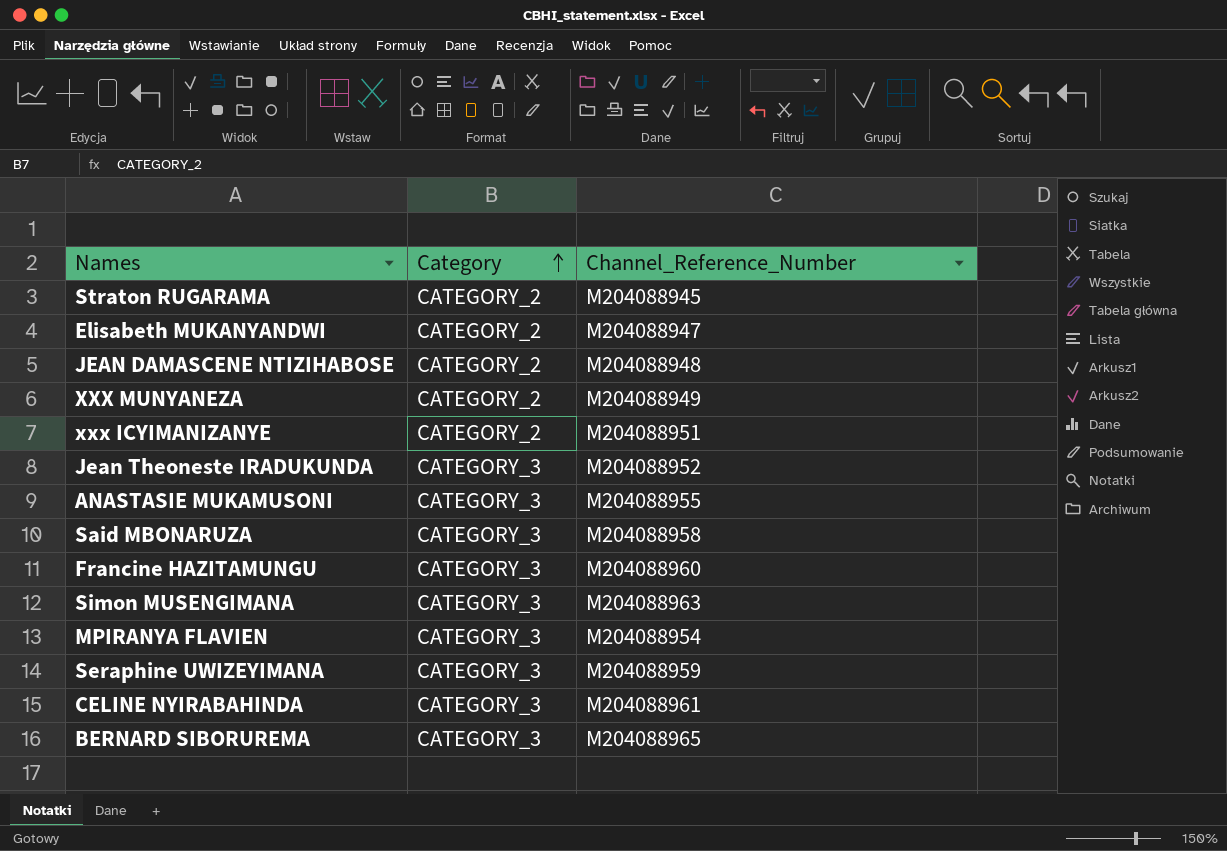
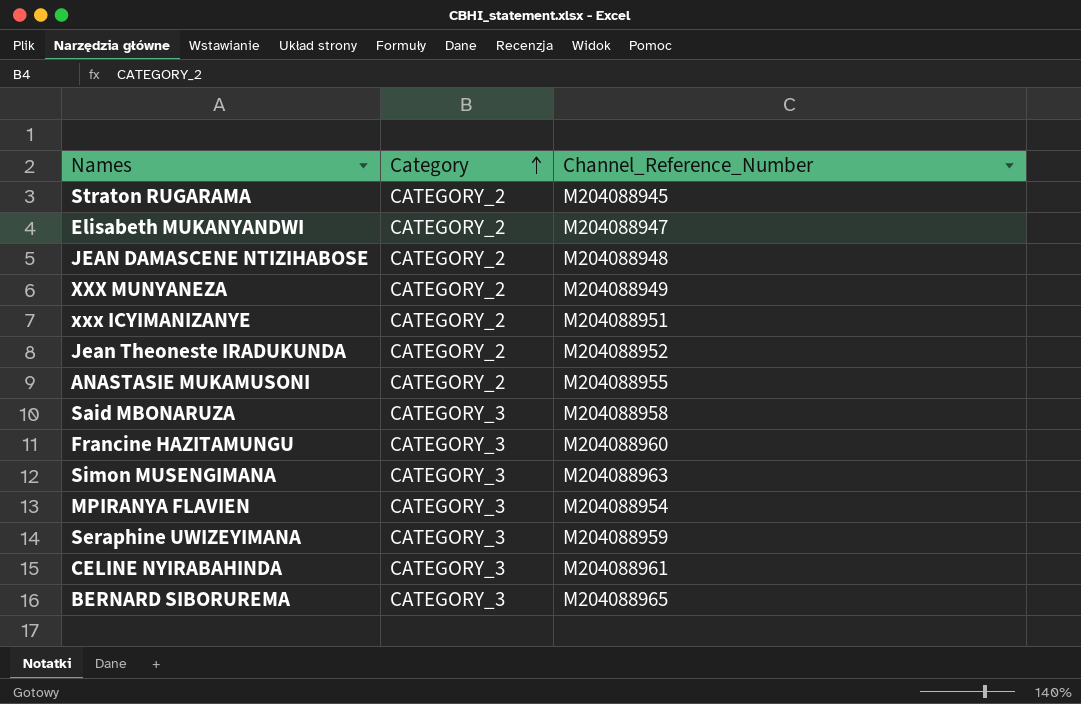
Jean Theoneste IRADUKUNDA | Category: CATEGORY_3 -> CATEGORY_2
ANASTASIE MUKAMUSONI | Category: CATEGORY_3 -> CATEGORY_2

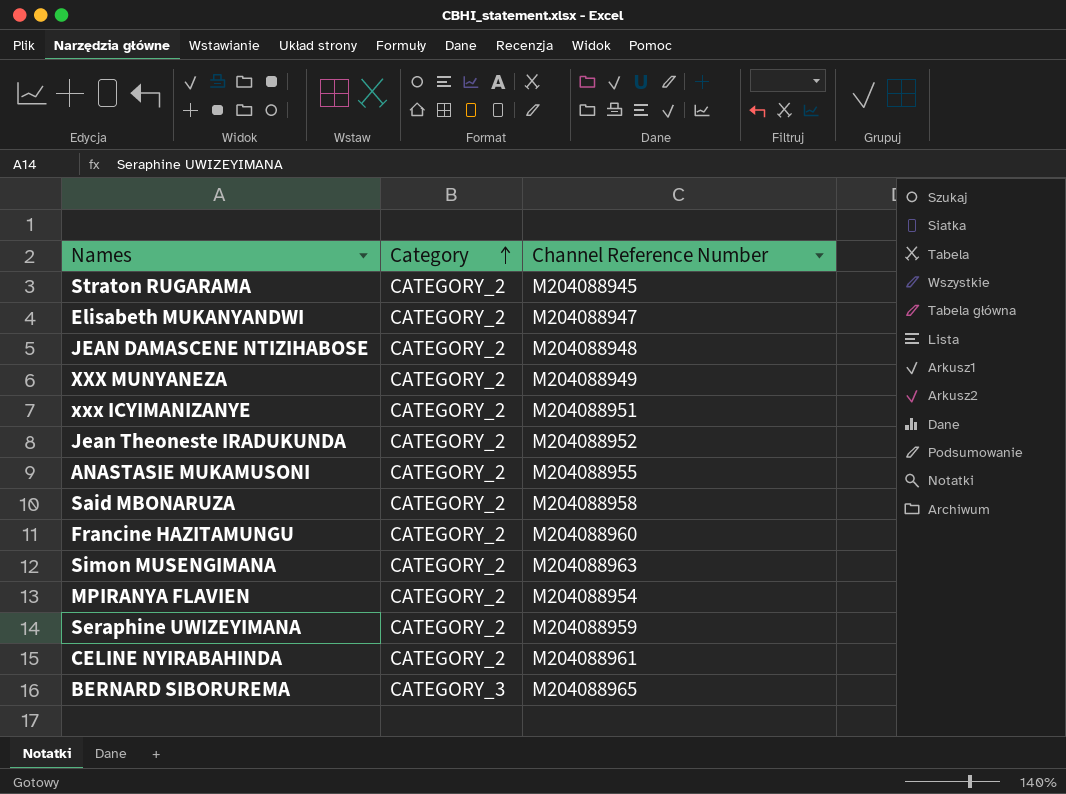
column name: Channel_Reference_Number -> Channel Reference Number
Said MBONARUZA | Category: CATEGORY_3 -> CATEGORY_2
Francine HAZITAMUNGU | Category: CATEGORY_3 -> CATEGORY_2
Simon MUSENGIMANA | Category: CATEGORY_3 -> CATEGORY_2
MPIRANYA FLAVIEN | Category: CATEGORY_3 -> CATEGORY_2
Seraphine UWIZEYIMANA | Category: CATEGORY_3 -> CATEGORY_2
CELINE NYIRABAHINDA | Category: CATEGORY_3 -> CATEGORY_2

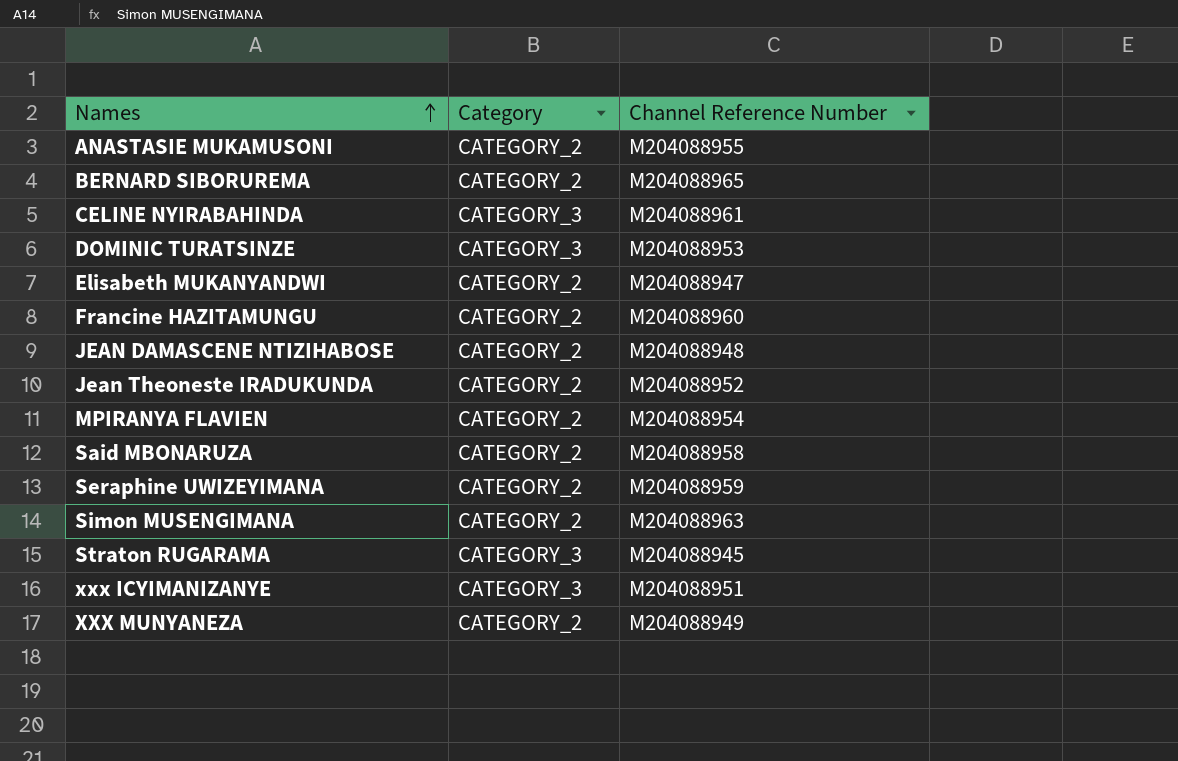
row order: Category ascending -> Names ascending
BERNARD SIBORUREMA | Category: CATEGORY_3 -> CATEGORY_2
CELINE NYIRABAHINDA | Category: CATEGORY_2 -> CATEGORY_3
row DOMINIC TURATSINZE: none -> CATEGORY_3 | M204088953
Straton RUGARAMA | Category: CATEGORY_2 -> CATEGORY_3
xxx ICYIMANIZANYE | Category: CATEGORY_2 -> CATEGORY_3

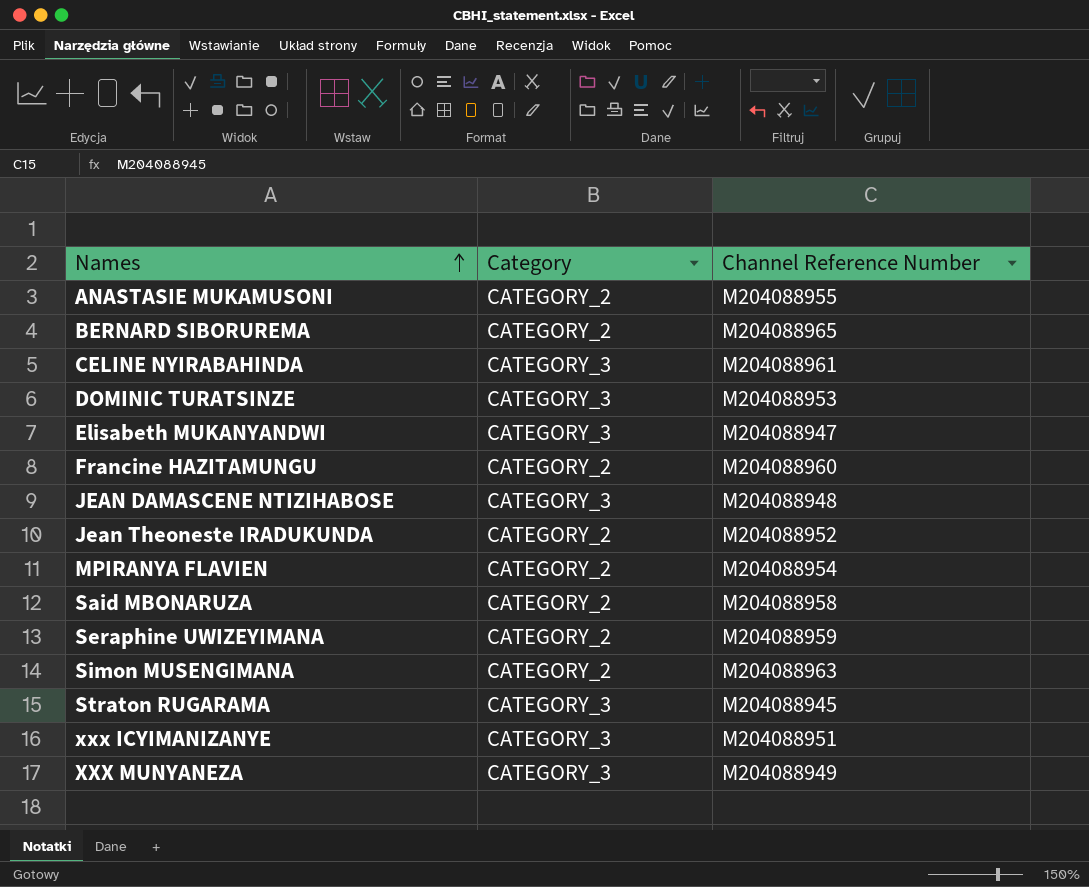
Elisabeth MUKANYANDWI | Category: CATEGORY_2 -> CATEGORY_3
JEAN DAMASCENE NTIZIHABOSE | Category: CATEGORY_2 -> CATEGORY_3
XXX MUNYANEZA | Category: CATEGORY_2 -> CATEGORY_3

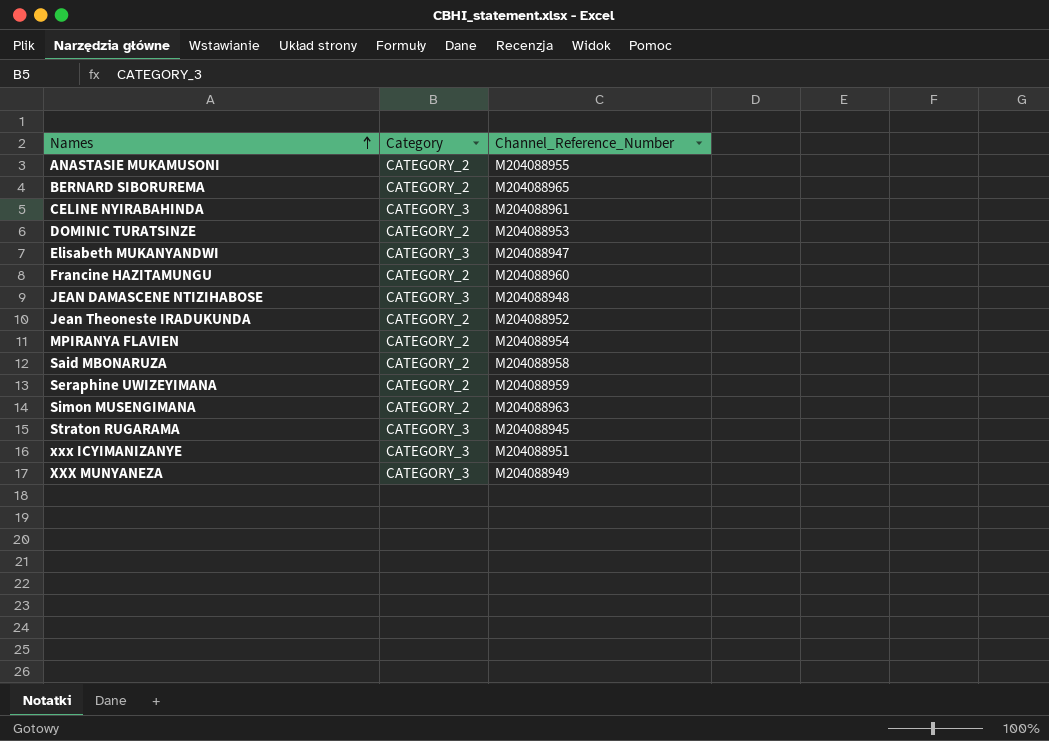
column name: Channel Reference Number -> Channel_Reference_Number
DOMINIC TURATSINZE | Category: CATEGORY_3 -> CATEGORY_2

